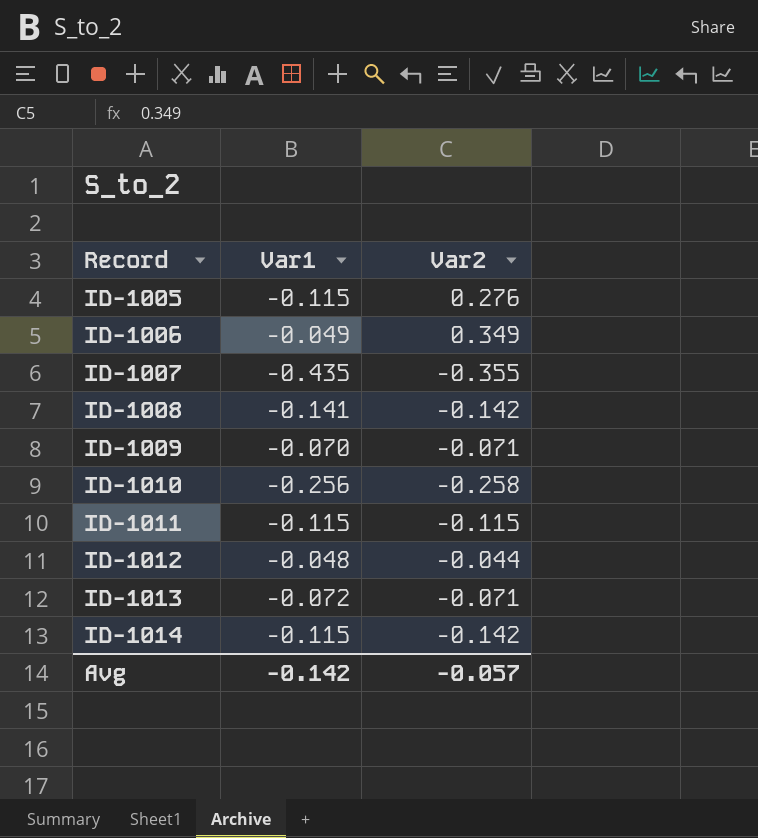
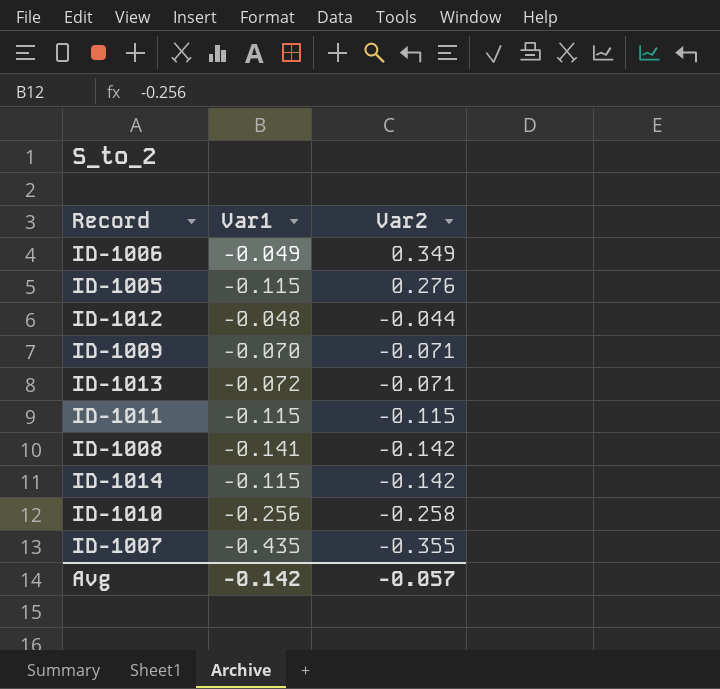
row order: Record ascending -> Var2 descending

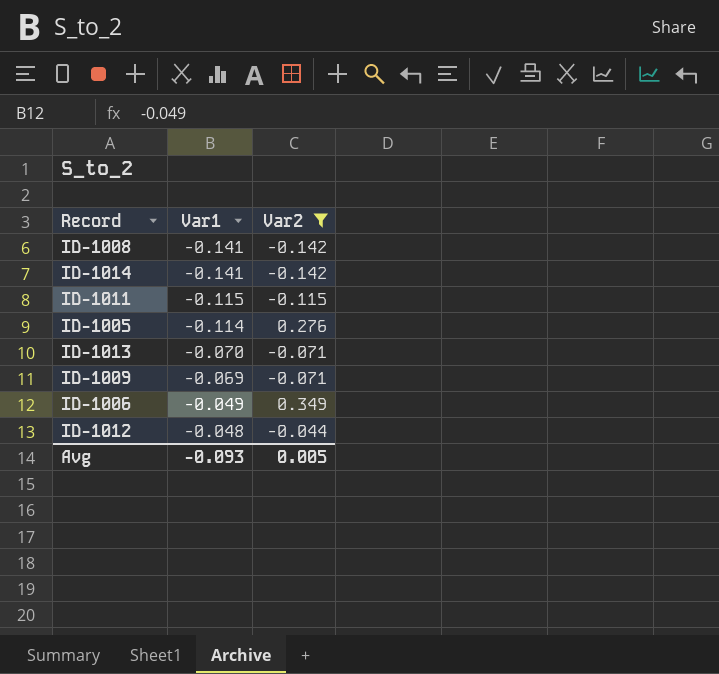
filter: none -> Var2 >= -0.142
row order: Var2 descending -> Var1 ascending
ID-1014 | Var1: -0.115 -> -0.141
ID-1005 | Var1: -0.115 -> -0.114
ID-1013 | Var1: -0.072 -> -0.070
ID-1009 | Var1: -0.070 -> -0.069
Avg | Var1: -0.142 -> -0.093
Avg | Var2: -0.057 -> 0.005

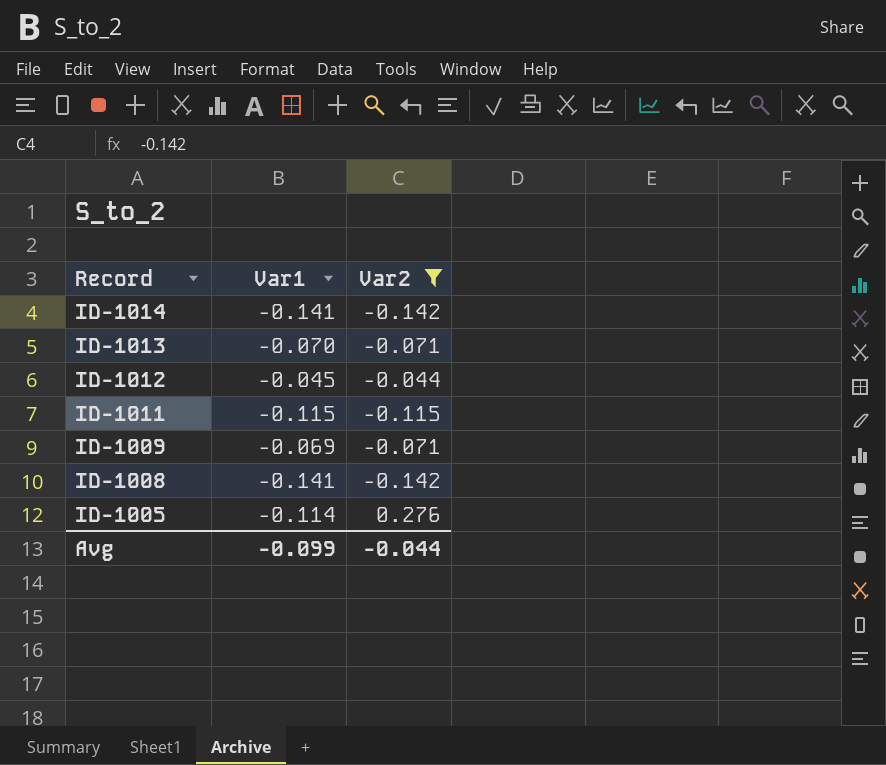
row order: Var1 ascending -> Record descending
row ID-1006: -0.049 | 0.349 -> none
ID-1012 | Var1: -0.048 -> -0.045
Avg | Var1: -0.093 -> -0.099
Avg | Var2: 0.005 -> -0.044

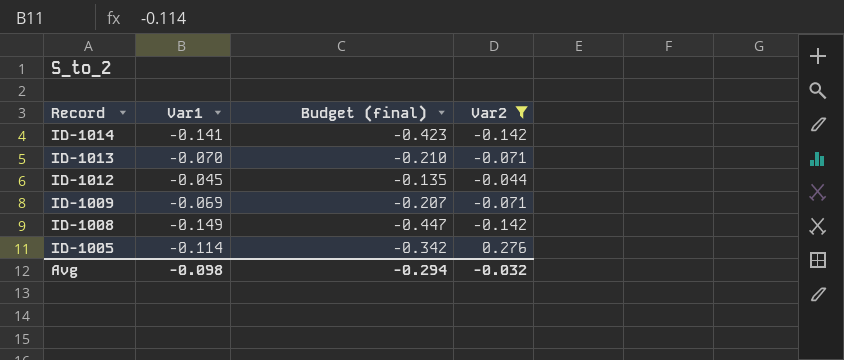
column Budget (final) | formula: none -> [Var1] * 3
row ID-1011: -0.115 | -0.115 -> none
ID-1008 | Var1: -0.141 -> -0.149
Avg | Var1: -0.099 -> -0.098
Avg | Var2: -0.044 -> -0.032

